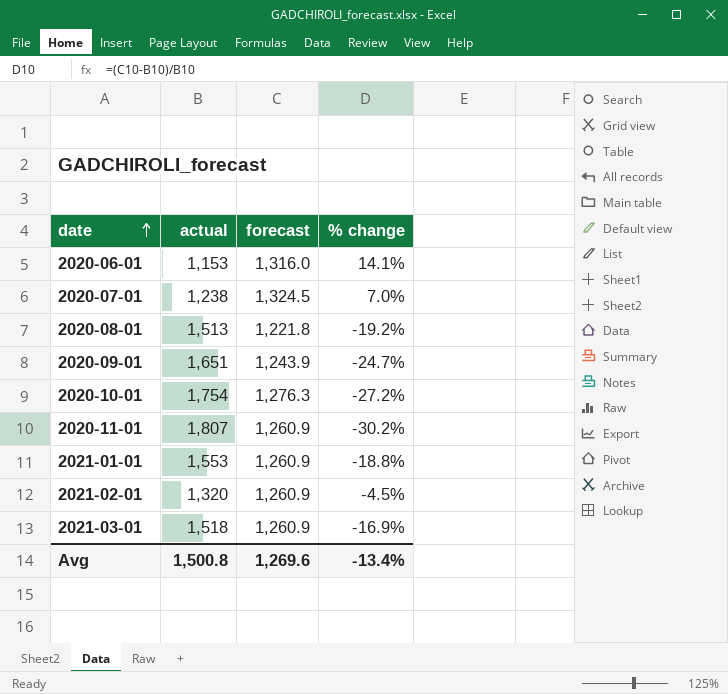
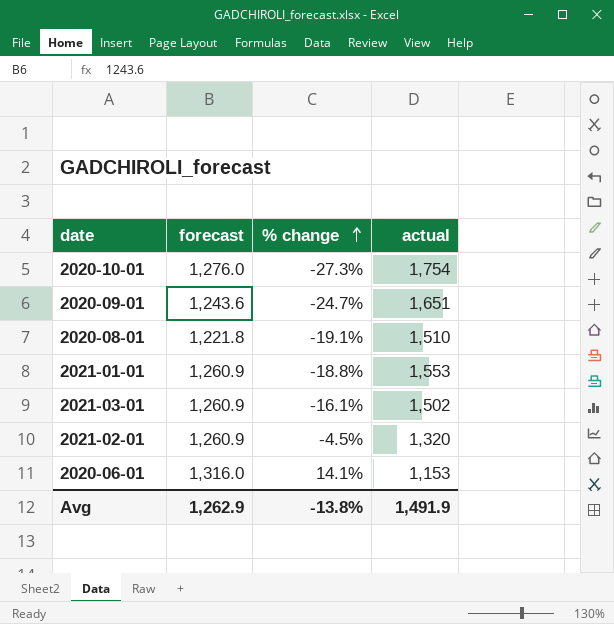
row order: date ascending -> % change ascending
column actual | position: 2 -> 4
row 2020-07-01: 1,238 | 1,324.5 | 7.0% -> none
row 2020-11-01: 1,807 | 1,260.9 | -30.2% -> none
2020-10-01 | forecast: 1,276.3 -> 1,276.0
2020-10-01 | % change: -27.2% -> -27.3%
2020-09-01 | forecast: 1,243.9 -> 1,243.6
2020-08-01 | % change: -19.2% -> -19.1%
2020-08-01 | actual: 1,513 -> 1,510
2021-03-01 | % change: -16.9% -> -16.1%
2021-03-01 | actual: 1,518 -> 1,502
Avg | forecast: 1,269.6 -> 1,262.9
Avg | % change: -13.4% -> -13.8%
Avg | actual: 1,500.8 -> 1,491.9

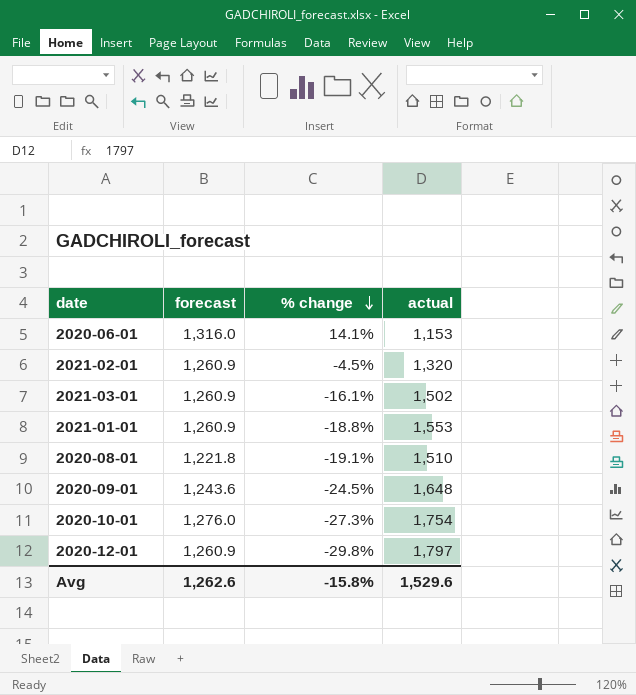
row order: % change ascending -> % change descending
2020-09-01 | % change: -24.7% -> -24.5%
2020-09-01 | actual: 1,651 -> 1,648
row 2020-12-01: none -> 1,260.9 | -29.8% | 1,797
Avg | forecast: 1,262.9 -> 1,262.6
Avg | % change: -13.8% -> -15.8%
Avg | actual: 1,491.9 -> 1,529.6

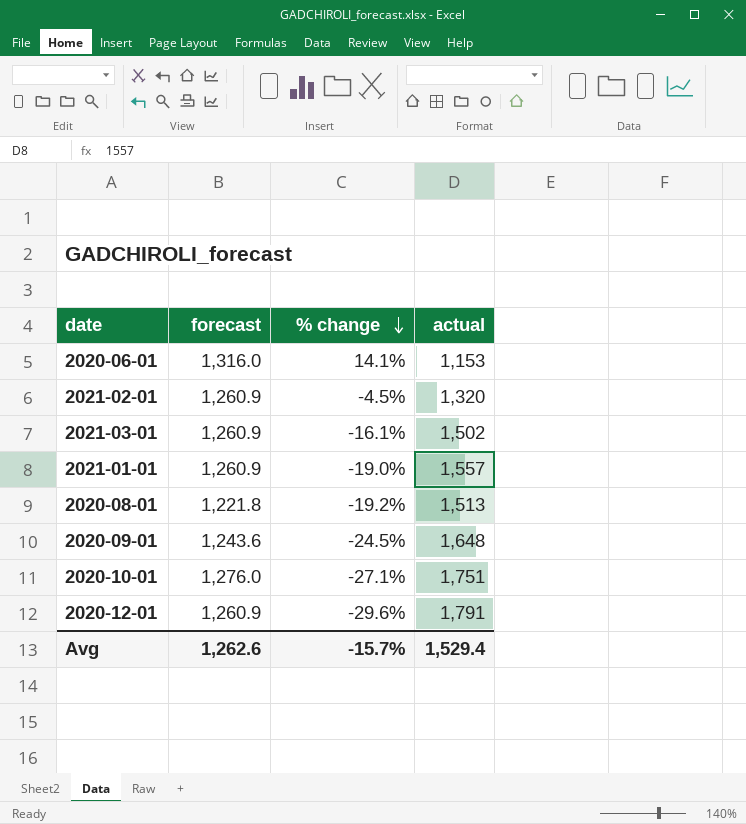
2021-01-01 | % change: -18.8% -> -19.0%
2021-01-01 | actual: 1,553 -> 1,557
2020-08-01 | % change: -19.1% -> -19.2%
2020-08-01 | actual: 1,510 -> 1,513
2020-10-01 | % change: -27.3% -> -27.1%
2020-10-01 | actual: 1,754 -> 1,751
2020-12-01 | % change: -29.8% -> -29.6%
2020-12-01 | actual: 1,797 -> 1,791
Avg | % change: -15.8% -> -15.7%
Avg | actual: 1,529.6 -> 1,529.4

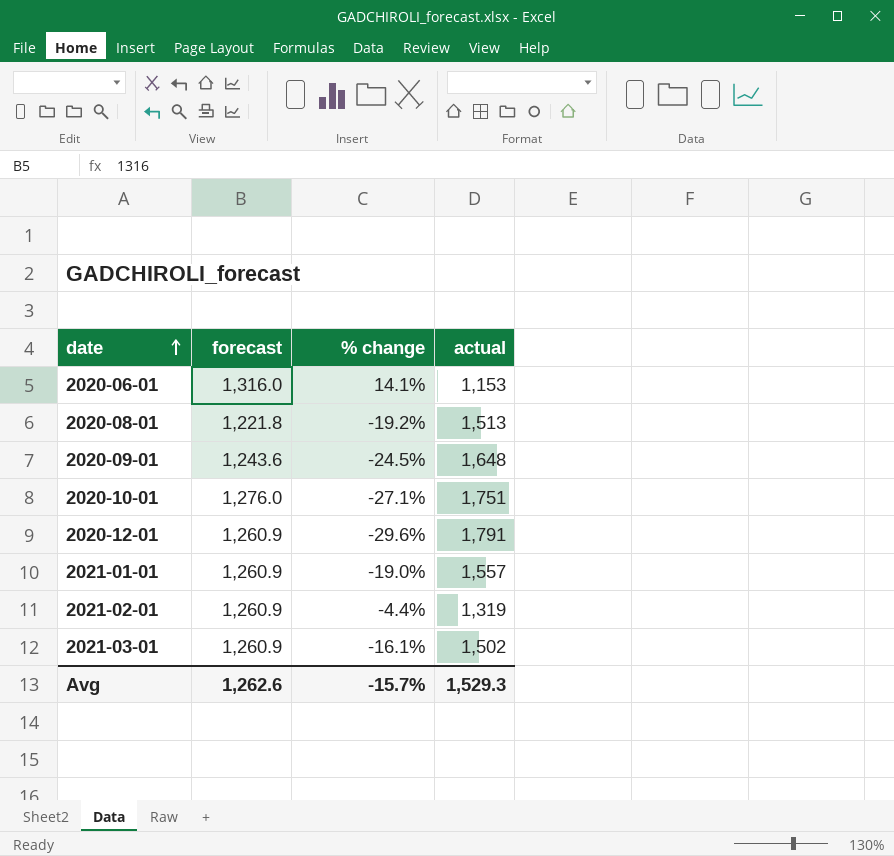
row order: % change descending -> date ascending
2021-02-01 | % change: -4.5% -> -4.4%
2021-02-01 | actual: 1,320 -> 1,319
Avg | actual: 1,529.4 -> 1,529.3

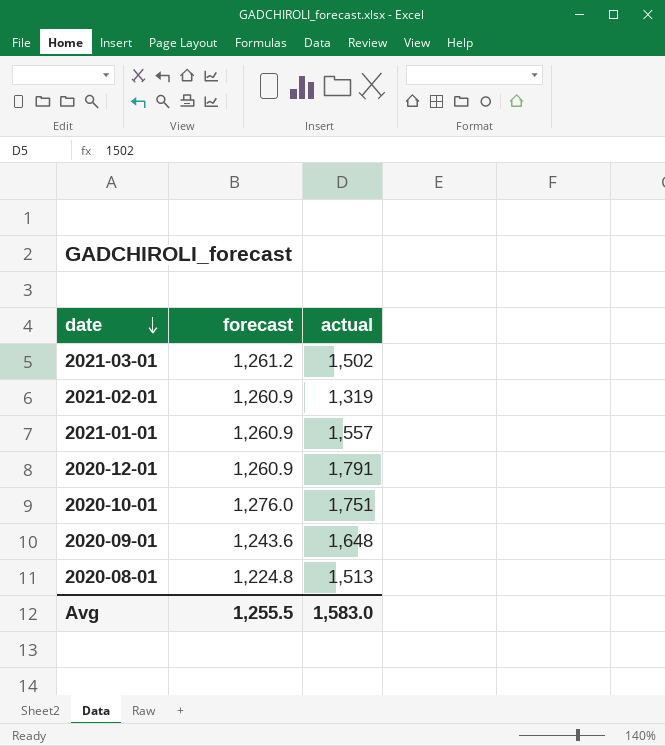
row order: date ascending -> date descending
column % change | formula: ([forecast] - [actual]) / [actual] -> none
row 2020-06-01: 1,316.0 | 14.1% | 1,153 -> none
2021-03-01 | forecast: 1,260.9 -> 1,261.2
2020-08-01 | forecast: 1,221.8 -> 1,224.8
Avg | forecast: 1,262.6 -> 1,255.5
Avg | actual: 1,529.3 -> 1,583.0

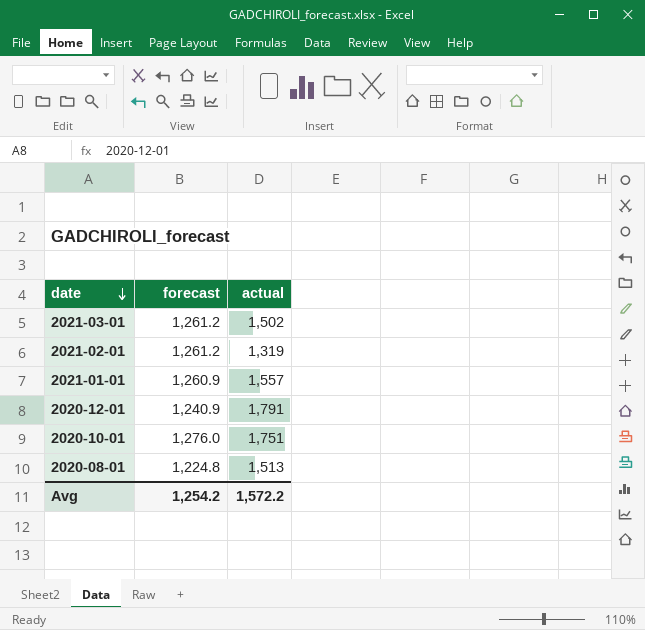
row 2020-09-01: 1,243.6 | 1,648 -> none
2021-02-01 | forecast: 1,260.9 -> 1,261.2
2020-12-01 | forecast: 1,260.9 -> 1,240.9
Avg | forecast: 1,255.5 -> 1,254.2
Avg | actual: 1,583.0 -> 1,572.2

